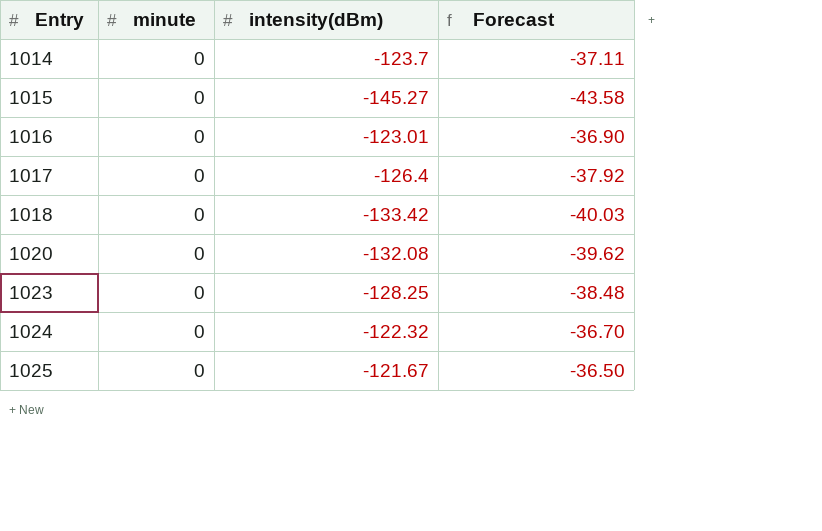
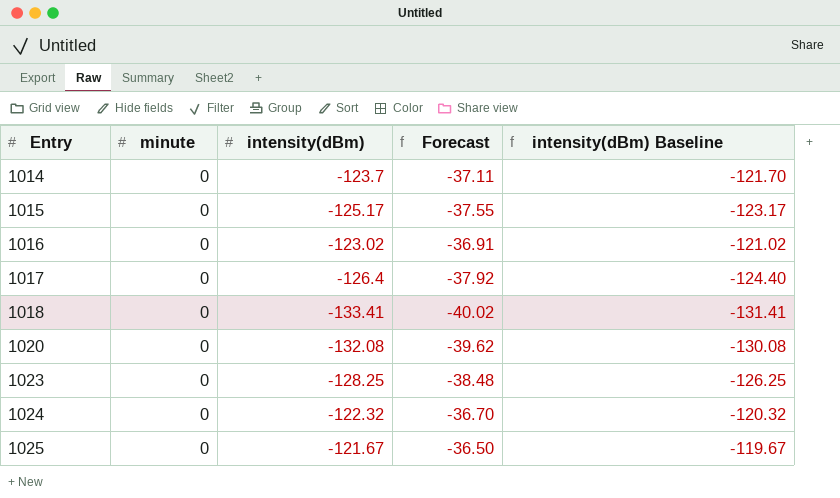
column intensity(dBm) Baseline | formula: none -> [intensity(dBm)] + 2
1015 | intensity(dBm): -145.27 -> -125.17
1015 | Forecast: -43.58 -> -37.55
1016 | intensity(dBm): -123.01 -> -123.02
1016 | Forecast: -36.90 -> -36.91
1018 | intensity(dBm): -133.42 -> -133.41
1018 | Forecast: -40.03 -> -40.02

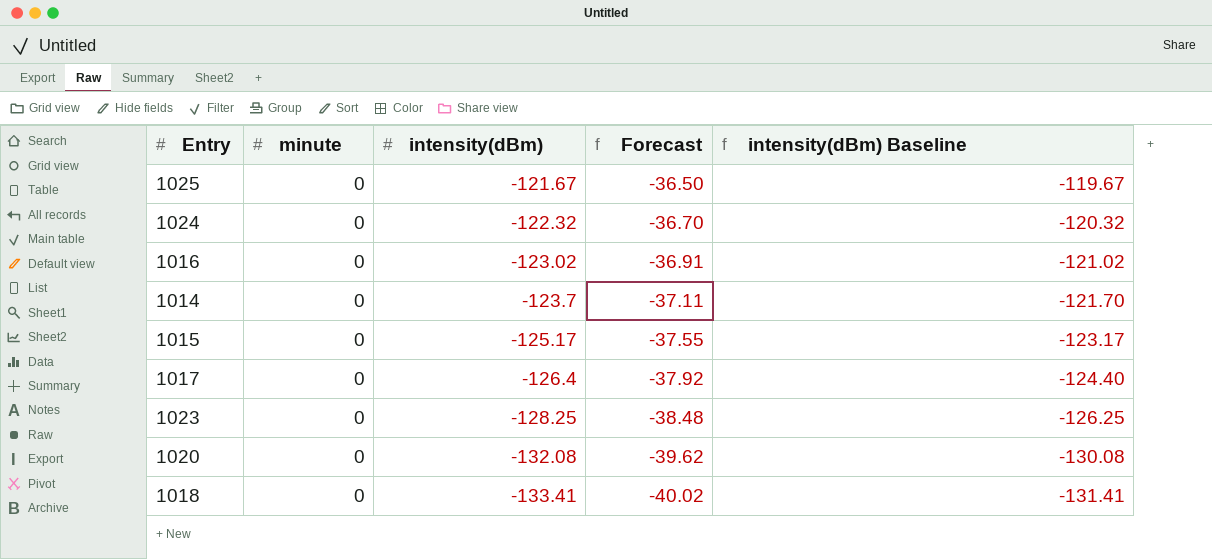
row order: Entry ascending -> intensity(dBm) descending

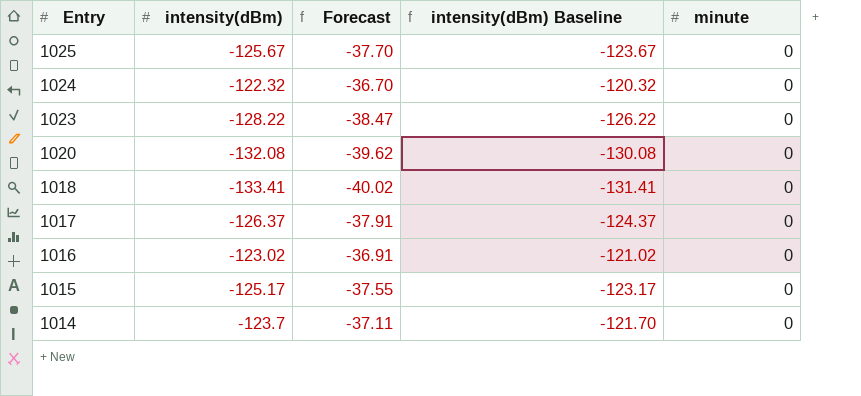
row order: intensity(dBm) descending -> Entry descending
column minute | position: 2 -> 5
1025 | intensity(dBm): -121.67 -> -125.67
1025 | Forecast: -36.50 -> -37.70
1025 | intensity(dBm) Baseline: -119.67 -> -123.67
1023 | intensity(dBm): -128.25 -> -128.22
1023 | Forecast: -38.48 -> -38.47
1023 | intensity(dBm) Baseline: -126.25 -> -126.22
1017 | intensity(dBm): -126.4 -> -126.37
1017 | Forecast: -37.92 -> -37.91
1017 | intensity(dBm) Baseline: -124.40 -> -124.37

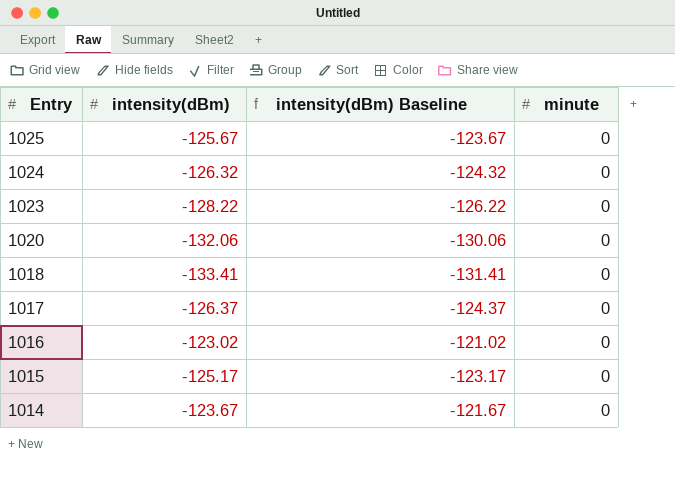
column Forecast | formula: [intensity(dBm)] * 0.3 -> none
1024 | intensity(dBm): -122.32 -> -126.32
1024 | intensity(dBm) Baseline: -120.32 -> -124.32
1020 | intensity(dBm): -132.08 -> -132.06
1020 | intensity(dBm) Baseline: -130.08 -> -130.06
1014 | intensity(dBm): -123.7 -> -123.67
1014 | intensity(dBm) Baseline: -121.70 -> -121.67

